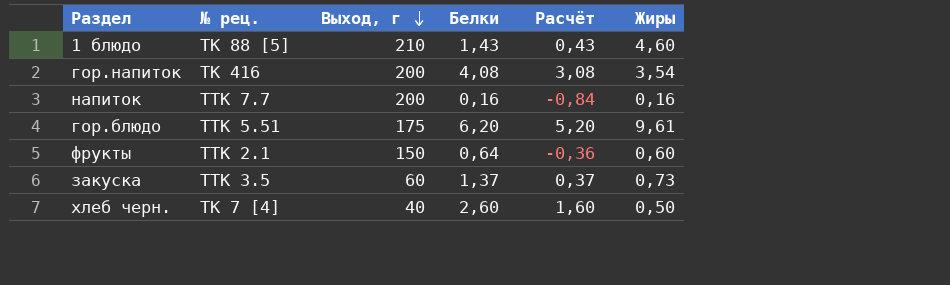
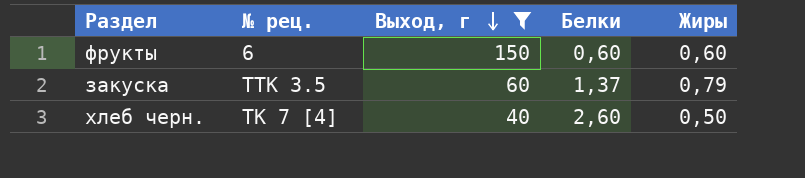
filter: none -> Выход, г <= 150
column Расчёт | formula: [Белки] - 1 -> none
фрукты | № рец.: ТТК 2.1 -> 6
фрукты | Белки: 0,64 -> 0,60
закуска | Жиры: 0,73 -> 0,79

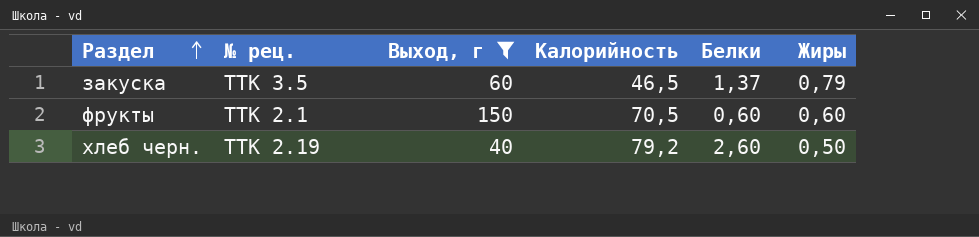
row order: Выход, г descending -> Раздел ascending
column Калорийность | position: none -> 4
фрукты | № рец.: 6 -> ТТК 2.1
хлеб черн. | № рец.: ТК 7 [4] -> ТТК 2.19

